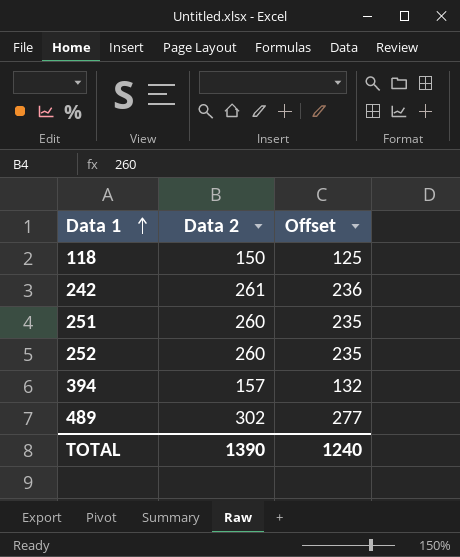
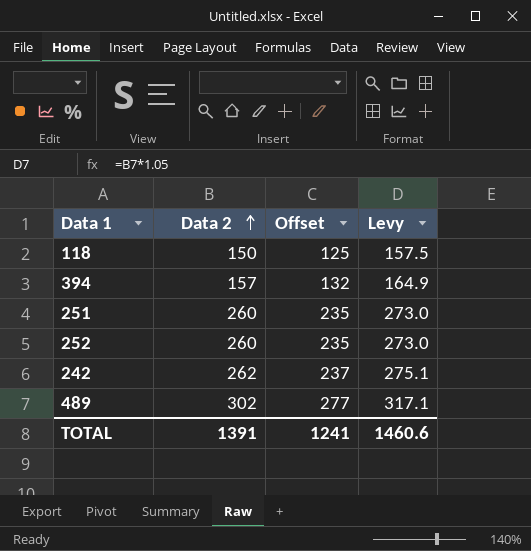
row order: Data 1 ascending -> Data 2 ascending
column Levy | formula: none -> [Data 2] * 1.05
242 | Data 2: 261 -> 262
242 | Offset: 236 -> 237
TOTAL | Data 2: 1390 -> 1391
TOTAL | Offset: 1240 -> 1241

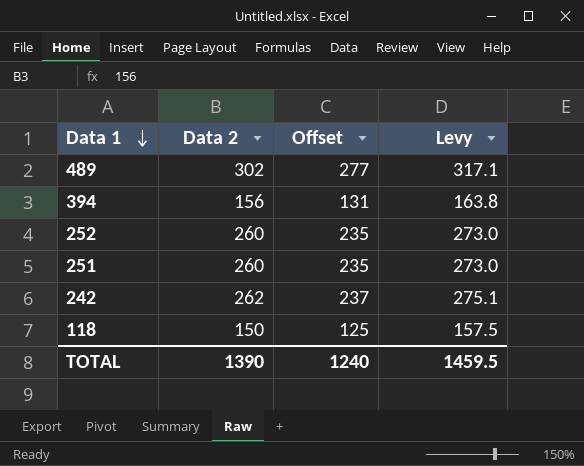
row order: Data 2 ascending -> Data 1 descending
394 | Data 2: 157 -> 156
394 | Offset: 132 -> 131
394 | Levy: 164.9 -> 163.8
TOTAL | Data 2: 1391 -> 1390
TOTAL | Offset: 1241 -> 1240
TOTAL | Levy: 1460.6 -> 1459.5

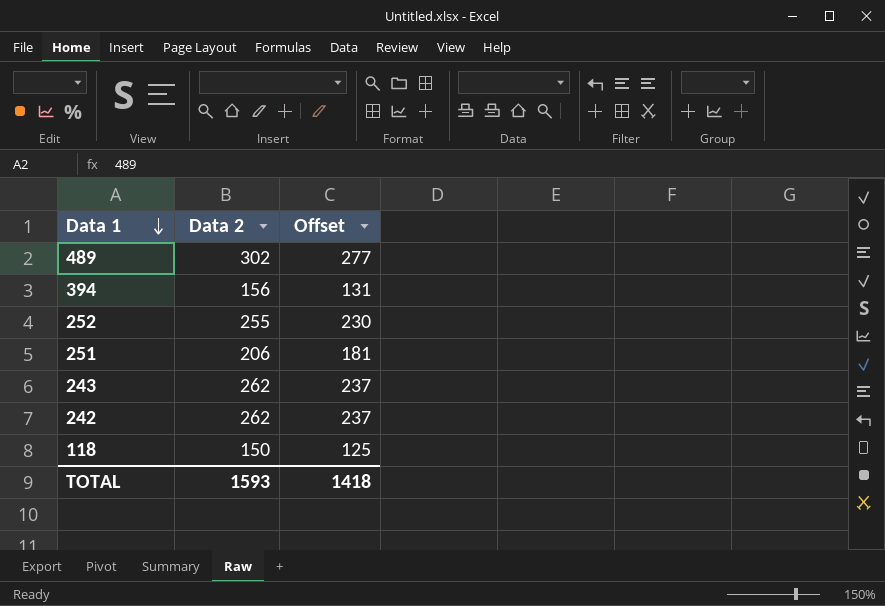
column Levy | formula: [Data 2] * 1.05 -> none
252 | Data 2: 260 -> 255
252 | Offset: 235 -> 230
251 | Data 2: 260 -> 206
251 | Offset: 235 -> 181
row 243: none -> 262 | 237
TOTAL | Data 2: 1390 -> 1593
TOTAL | Offset: 1240 -> 1418

